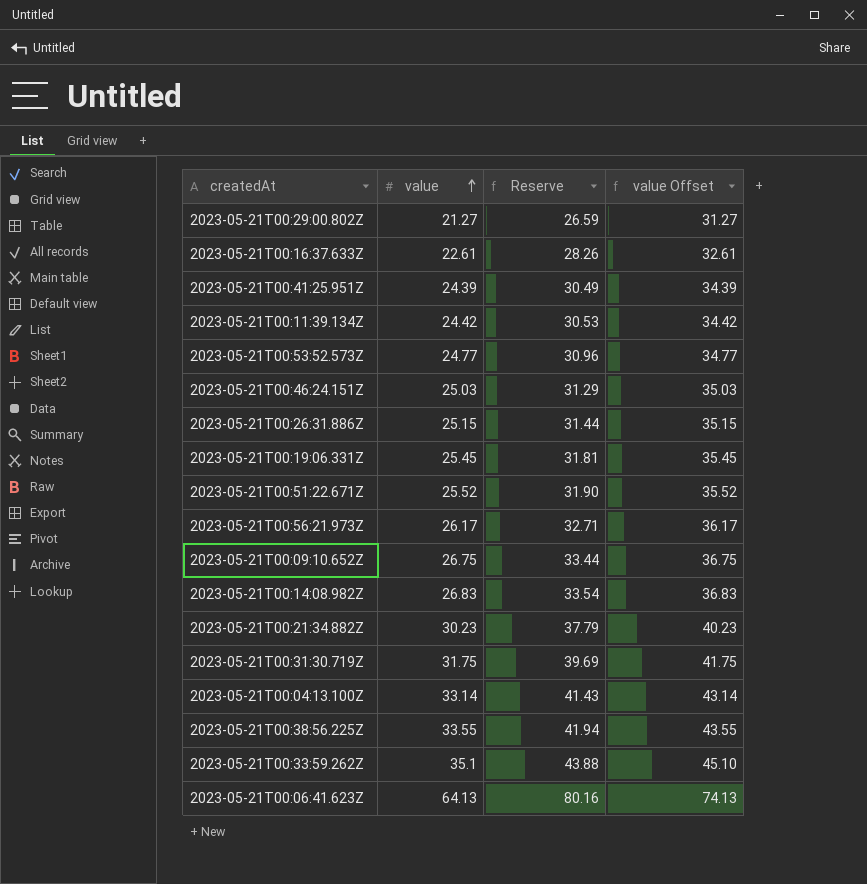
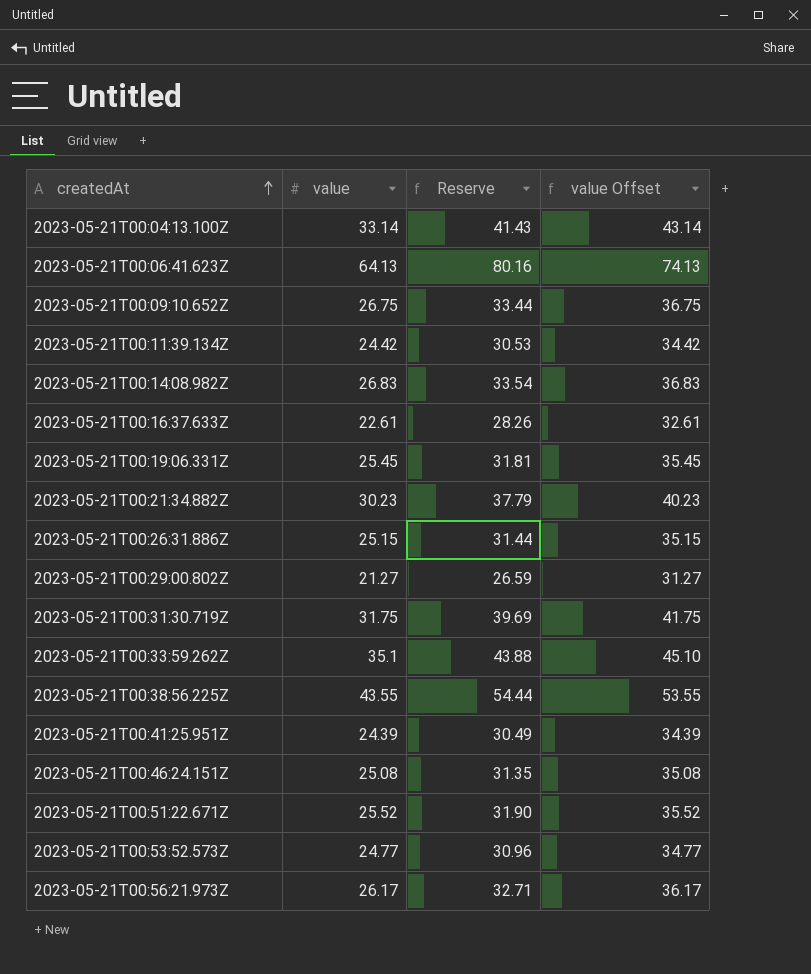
row order: value ascending -> createdAt ascending
2023-05-21T00:38:56.225Z | value: 33.55 -> 43.55
2023-05-21T00:38:56.225Z | Reserve: 41.94 -> 54.44
2023-05-21T00:38:56.225Z | value Offset: 43.55 -> 53.55
2023-05-21T00:46:24.151Z | value: 25.03 -> 25.08
2023-05-21T00:46:24.151Z | Reserve: 31.29 -> 31.35
2023-05-21T00:46:24.151Z | value Offset: 35.03 -> 35.08

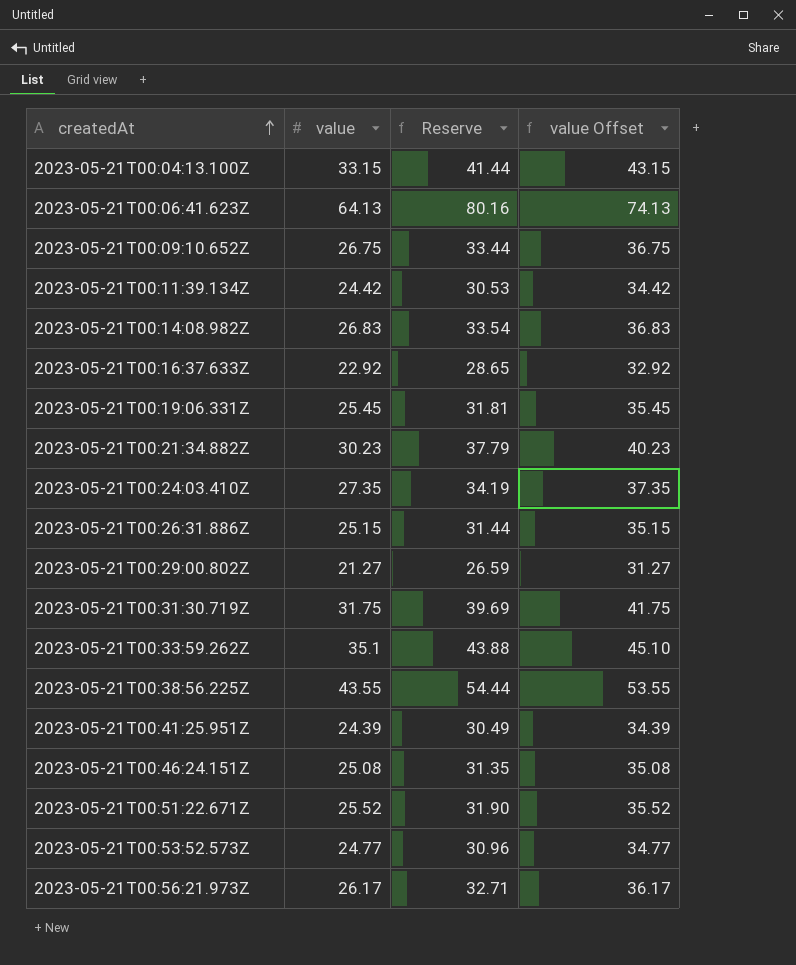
2023-05-21T00:04:13.100Z | value: 33.14 -> 33.15
2023-05-21T00:04:13.100Z | Reserve: 41.43 -> 41.44
2023-05-21T00:04:13.100Z | value Offset: 43.14 -> 43.15
2023-05-21T00:16:37.633Z | value: 22.61 -> 22.92
2023-05-21T00:16:37.633Z | Reserve: 28.26 -> 28.65
2023-05-21T00:16:37.633Z | value Offset: 32.61 -> 32.92
row 2023-05-21T00:24:03.410Z: none -> 27.35 | 34.19 | 37.35

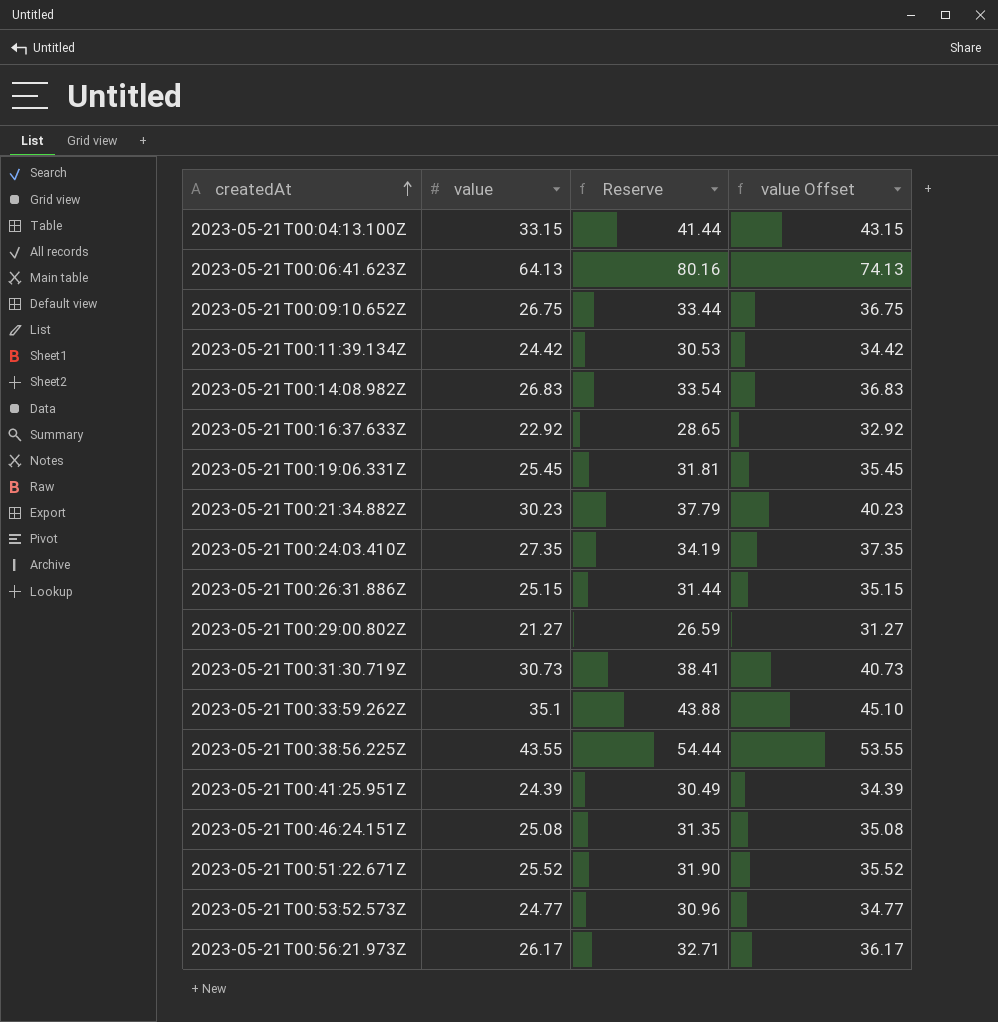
2023-05-21T00:31:30.719Z | value: 31.75 -> 30.73
2023-05-21T00:31:30.719Z | Reserve: 39.69 -> 38.41
2023-05-21T00:31:30.719Z | value Offset: 41.75 -> 40.73

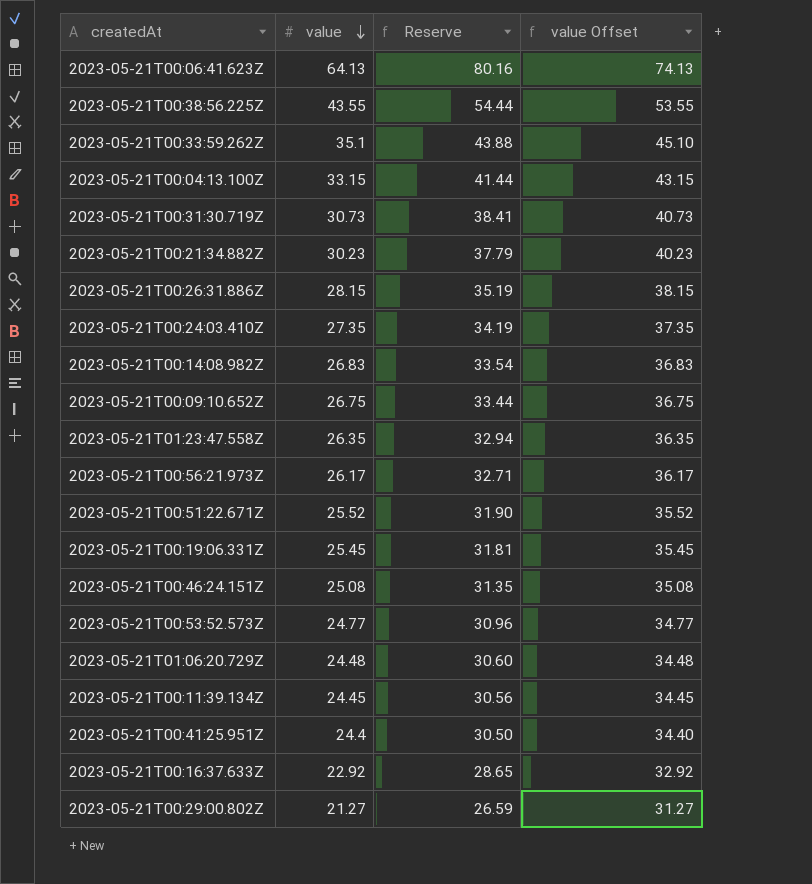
row order: createdAt ascending -> value descending
2023-05-21T00:26:31.886Z | value: 25.15 -> 28.15
2023-05-21T00:26:31.886Z | Reserve: 31.44 -> 35.19
2023-05-21T00:26:31.886Z | value Offset: 35.15 -> 38.15
row 2023-05-21T01:23:47.558Z: none -> 26.35 | 32.94 | 36.35
row 2023-05-21T01:06:20.729Z: none -> 24.48 | 30.60 | 34.48
2023-05-21T00:11:39.134Z | value: 24.42 -> 24.45
2023-05-21T00:11:39.134Z | Reserve: 30.53 -> 30.56
2023-05-21T00:11:39.134Z | value Offset: 34.42 -> 34.45
2023-05-21T00:41:25.951Z | value: 24.39 -> 24.4
2023-05-21T00:41:25.951Z | Reserve: 30.49 -> 30.50
2023-05-21T00:41:25.951Z | value Offset: 34.39 -> 34.40

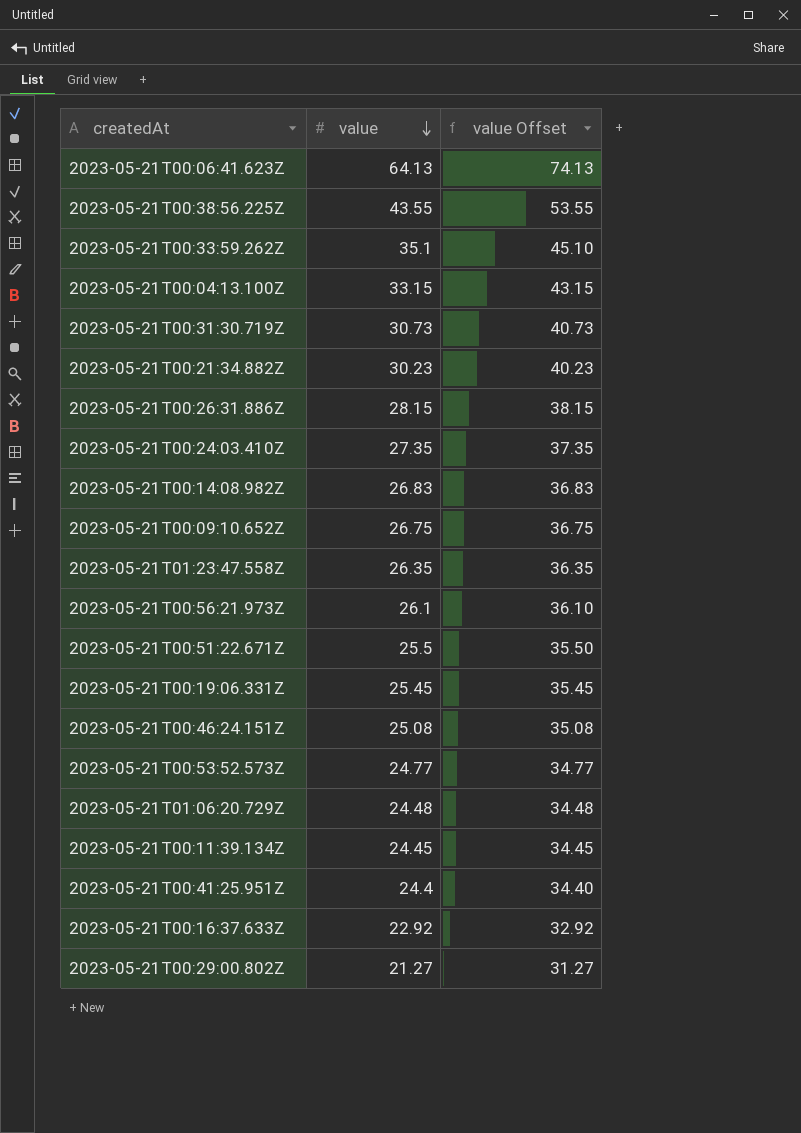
column Reserve | formula: [value] * 1.25 -> none
2023-05-21T00:56:21.973Z | value: 26.17 -> 26.1
2023-05-21T00:56:21.973Z | value Offset: 36.17 -> 36.10
2023-05-21T00:51:22.671Z | value: 25.52 -> 25.5
2023-05-21T00:51:22.671Z | value Offset: 35.52 -> 35.50

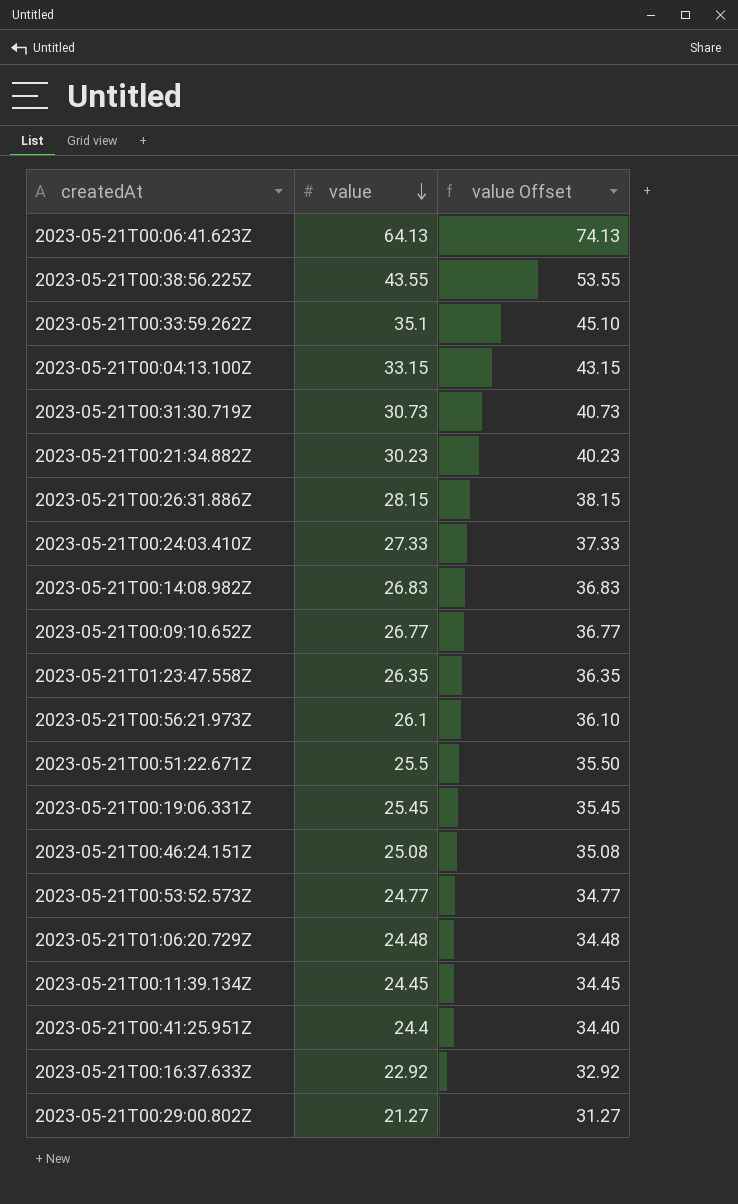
2023-05-21T00:24:03.410Z | value: 27.35 -> 27.33
2023-05-21T00:24:03.410Z | value Offset: 37.35 -> 37.33
2023-05-21T00:09:10.652Z | value: 26.75 -> 26.77
2023-05-21T00:09:10.652Z | value Offset: 36.75 -> 36.77

